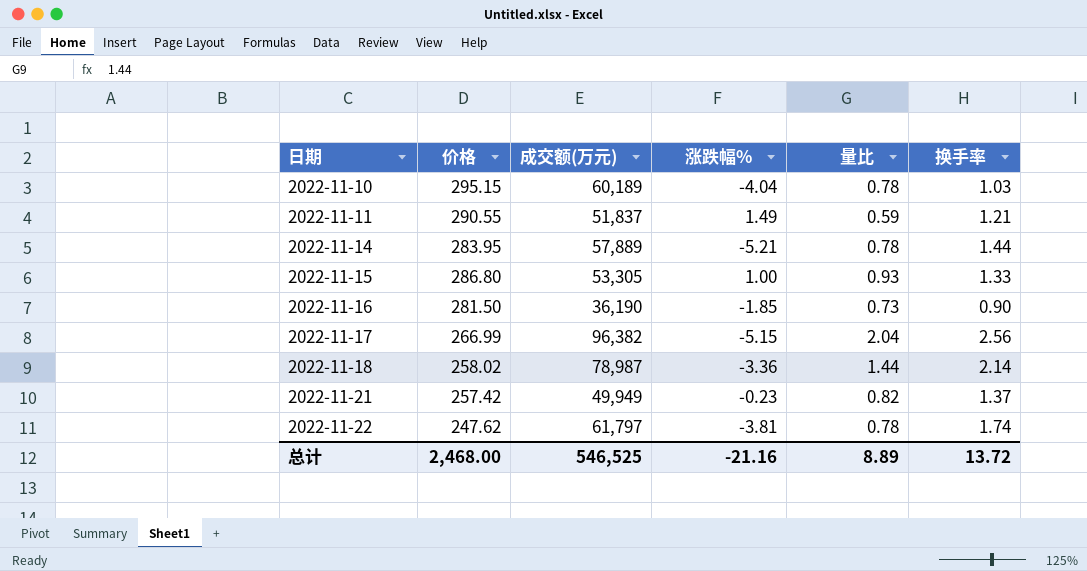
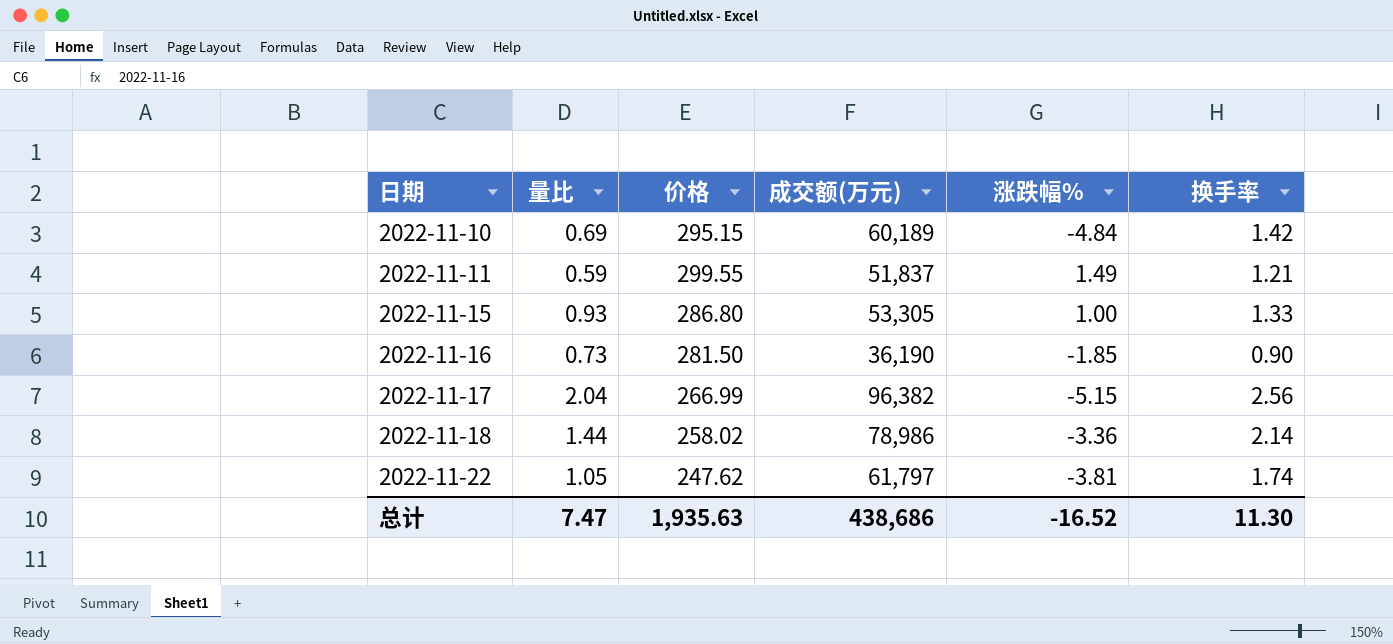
column 量比 | position: 5 -> 2
row 2022-11-14: 283.95 | 57,889 | -5.21 | 0.78 | 1.44 -> none
row 2022-11-21: 257.42 | 49,949 | -0.23 | 0.82 | 1.37 -> none
2022-11-10 | 量比: 0.78 -> 0.69
2022-11-10 | 涨跌幅%: -4.04 -> -4.84
2022-11-10 | 换手率: 1.03 -> 1.42
2022-11-11 | 价格: 290.55 -> 299.55
2022-11-18 | 成交额(万元): 78,987 -> 78,986
2022-11-22 | 量比: 0.78 -> 1.05
总计 | 量比: 8.89 -> 7.47
总计 | 价格: 2,468.00 -> 1,935.63
总计 | 成交额(万元): 546,525 -> 438,686
总计 | 涨跌幅%: -21.16 -> -16.52
总计 | 换手率: 13.72 -> 11.30

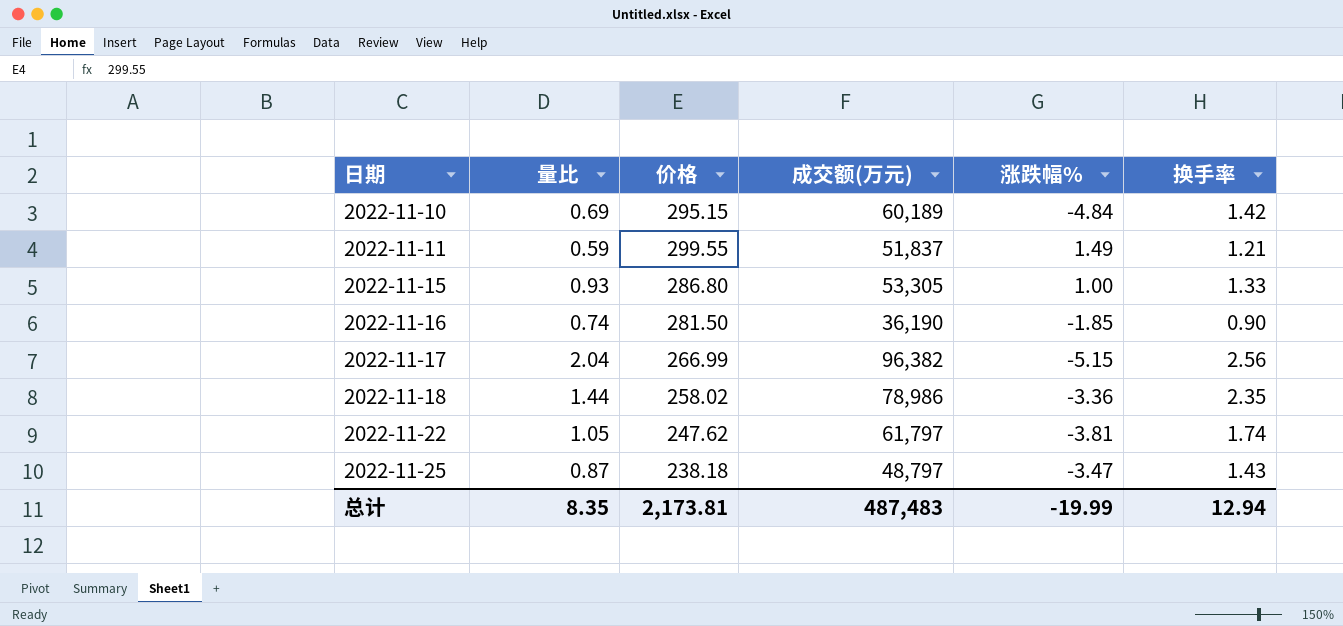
2022-11-16 | 量比: 0.73 -> 0.74
2022-11-18 | 换手率: 2.14 -> 2.35
row 2022-11-25: none -> 0.87 | 238.18 | 48,797 | -3.47 | 1.43
总计 | 量比: 7.47 -> 8.35
总计 | 价格: 1,935.63 -> 2,173.81
总计 | 成交额(万元): 438,686 -> 487,483
总计 | 涨跌幅%: -16.52 -> -19.99
总计 | 换手率: 11.30 -> 12.94

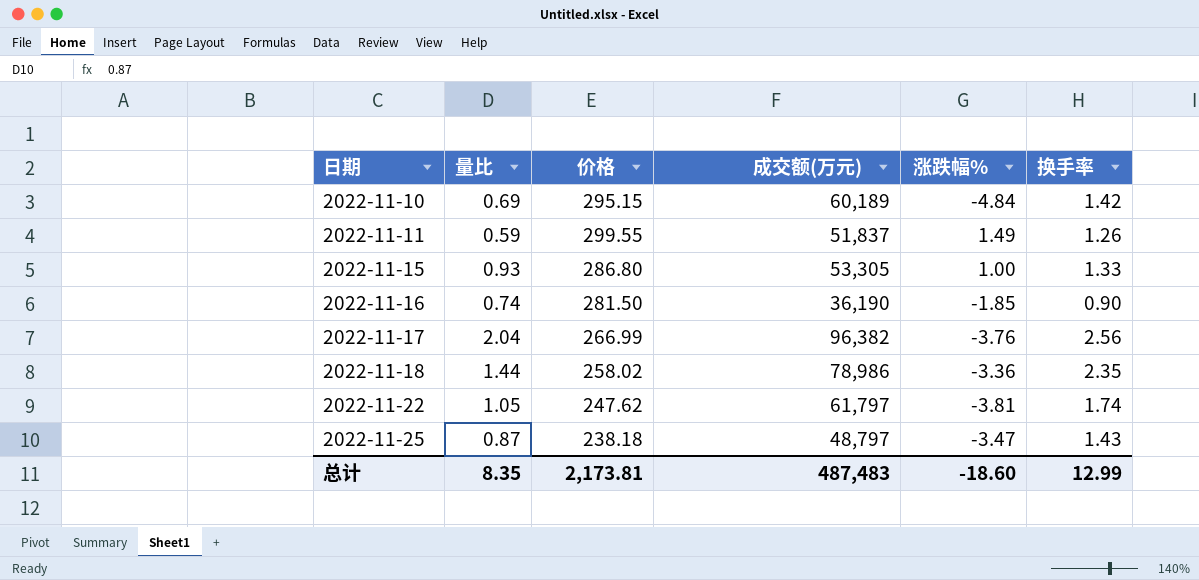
2022-11-11 | 换手率: 1.21 -> 1.26
2022-11-17 | 涨跌幅%: -5.15 -> -3.76
总计 | 涨跌幅%: -19.99 -> -18.60
总计 | 换手率: 12.94 -> 12.99

